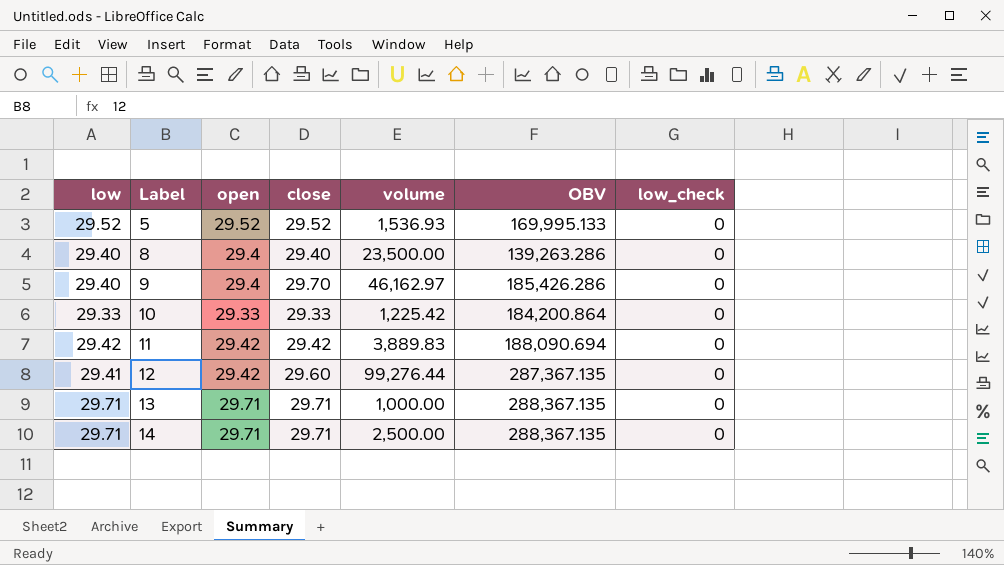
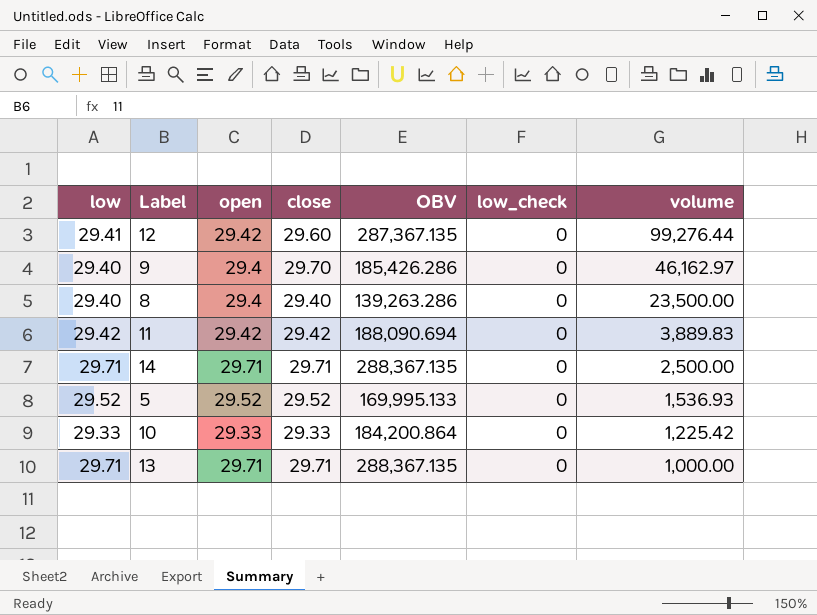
row order: Label ascending -> volume descending
column volume | position: 5 -> 7

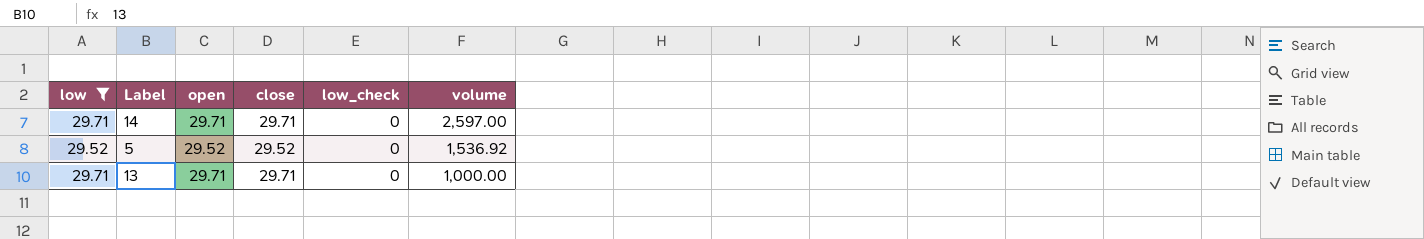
filter: none -> low >= 29.52
column OBV | position: 5 -> none
14 | volume: 2,500.00 -> 2,597.00
5 | volume: 1,536.93 -> 1,536.92

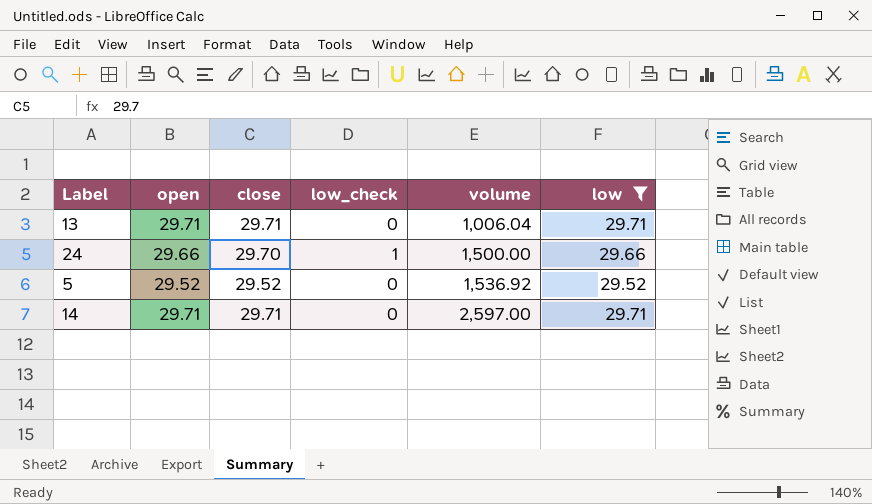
row order: volume descending -> volume ascending
column low | position: 1 -> 6
13 | volume: 1,000.00 -> 1,006.04
row 24: none -> 29.66 | 29.70 | 1 | 1,500.00 | 29.66

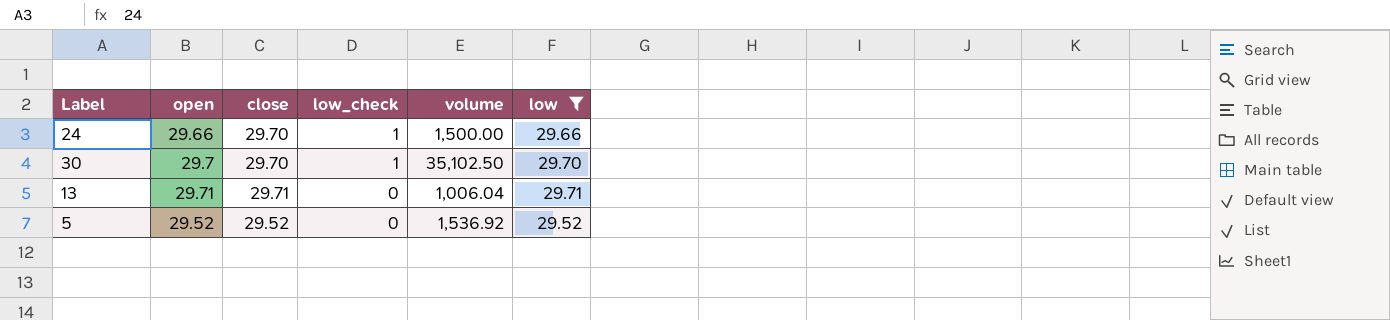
row order: volume ascending -> low_check descending
row 14: 29.71 | 29.71 | 0 | 2,597.00 | 29.71 -> none
row 30: none -> 29.7 | 29.70 | 1 | 35,102.50 | 29.70

